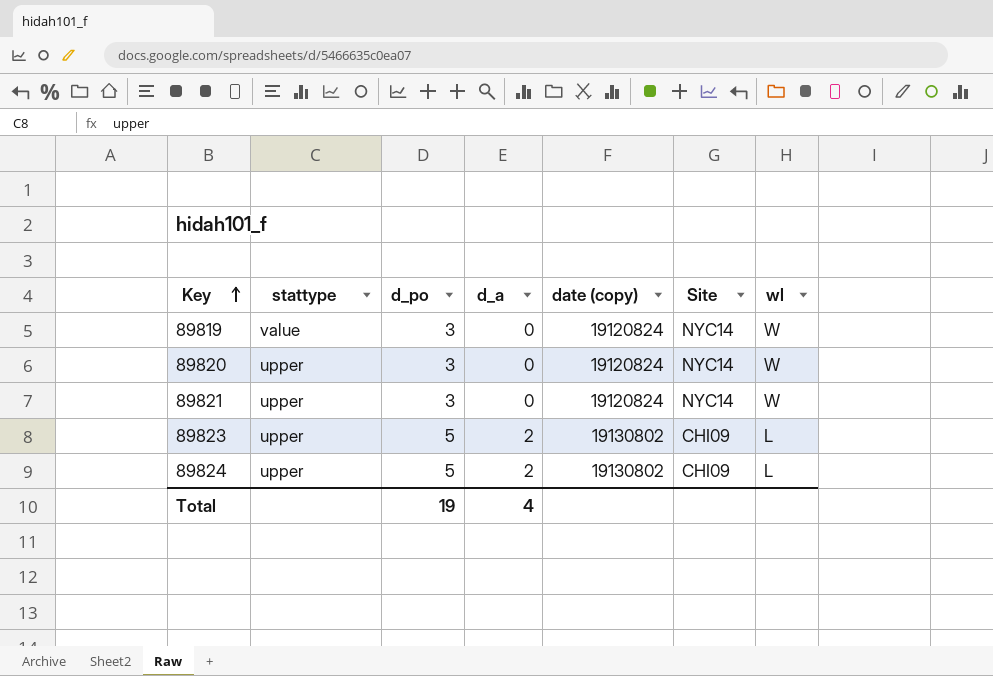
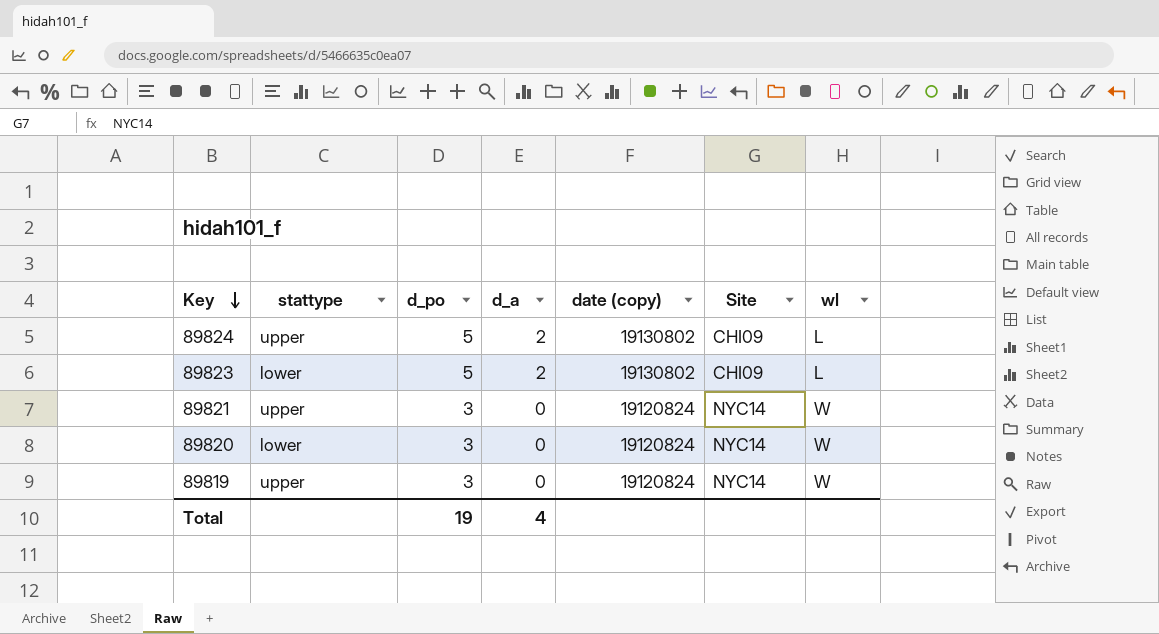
row order: Key ascending -> Key descending
89823 | stattype: upper -> lower
89820 | stattype: upper -> lower
89819 | stattype: value -> upper

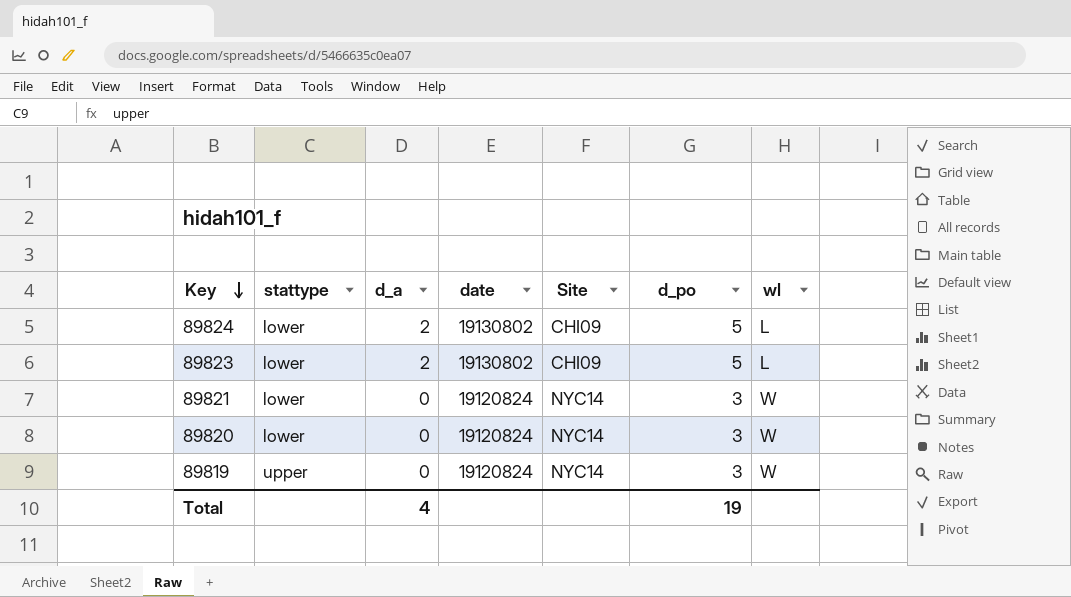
column name: date (copy) -> date
column d_po | position: 3 -> 6
89824 | stattype: upper -> lower
89821 | stattype: upper -> lower

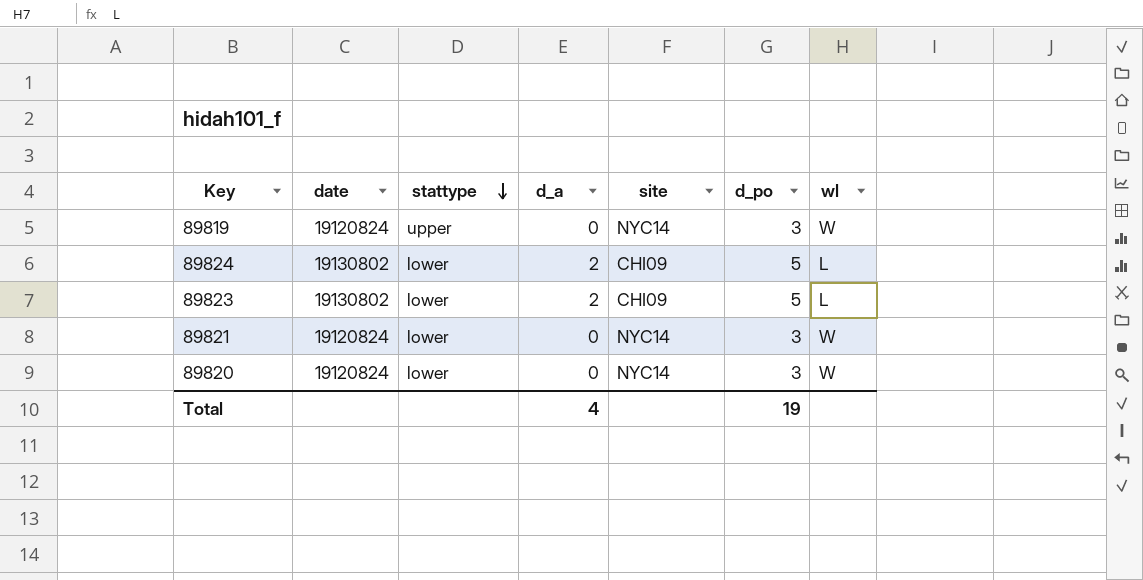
row order: Key descending -> stattype descending
column date | position: 4 -> 2
column name: Site -> site

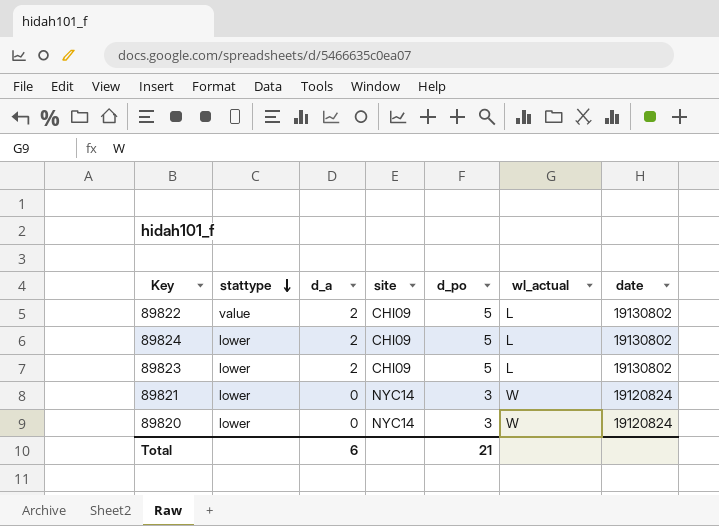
column name: wl -> wl_actual
column date | position: 2 -> 7
row 89819: 19120824 | upper | 0 | NYC14 | 3 | W -> none
row 89822: none -> value | 2 | CHI09 | 5 | L | 19130802
Total | d_a: 4 -> 6
Total | d_po: 19 -> 21

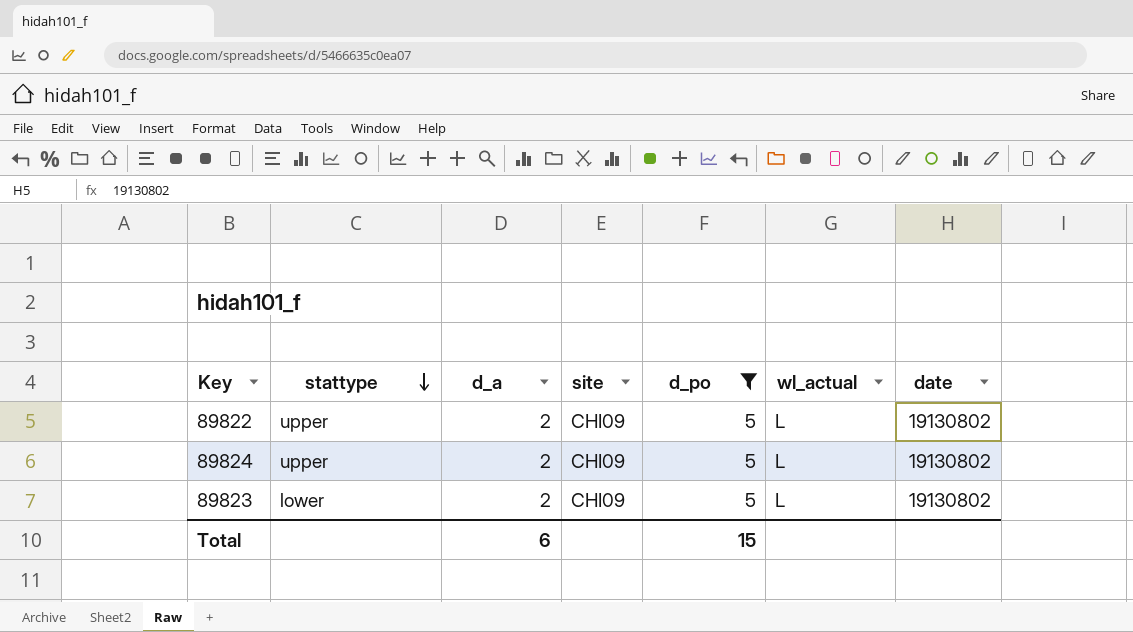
filter: none -> d_po = 5
89822 | stattype: value -> upper
89824 | stattype: lower -> upper
Total | d_po: 21 -> 15

